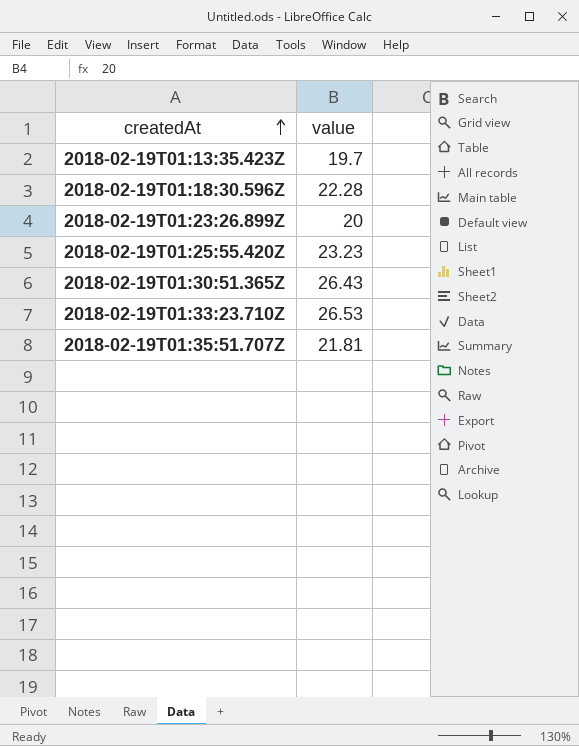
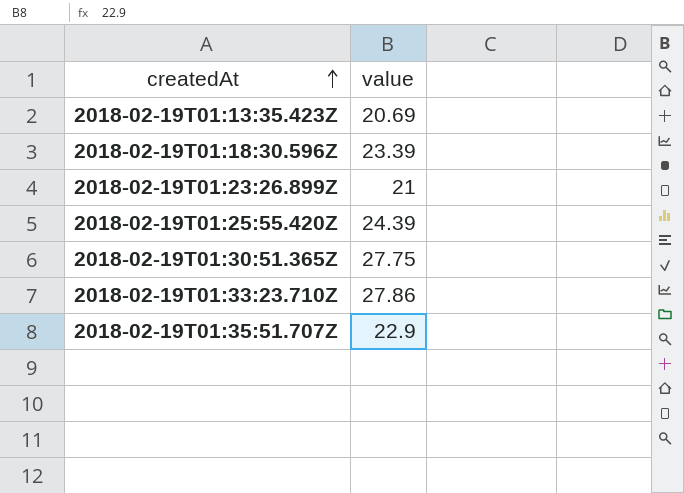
2018-02-19T01:13:35.423Z | value: 19.7 -> 20.69
2018-02-19T01:18:30.596Z | value: 22.28 -> 23.39
2018-02-19T01:23:26.899Z | value: 20 -> 21
2018-02-19T01:25:55.420Z | value: 23.23 -> 24.39
2018-02-19T01:30:51.365Z | value: 26.43 -> 27.75
2018-02-19T01:33:23.710Z | value: 26.53 -> 27.86
2018-02-19T01:35:51.707Z | value: 21.81 -> 22.9

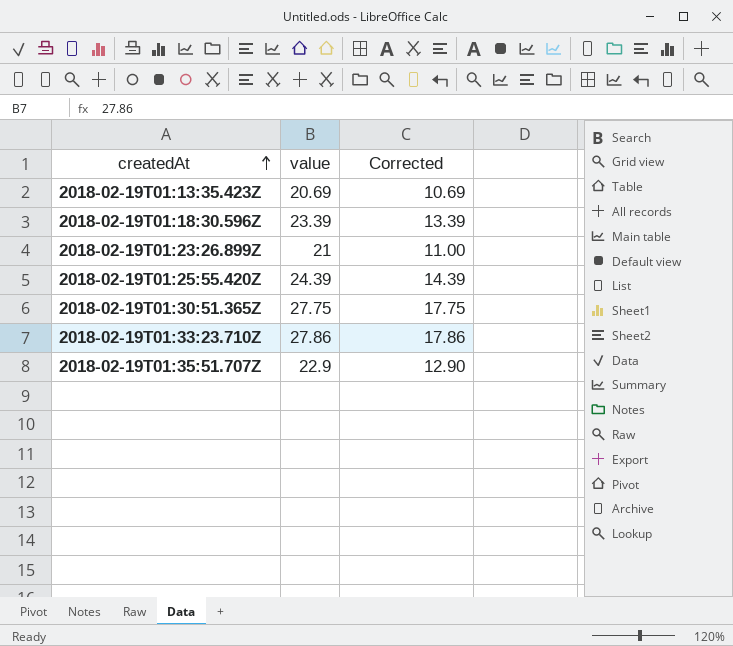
column Corrected | formula: none -> [value] - 10

